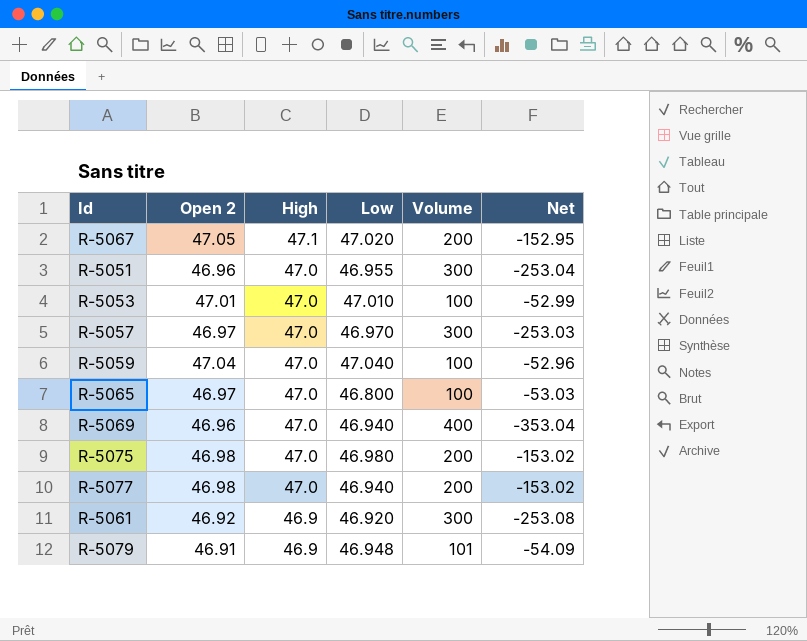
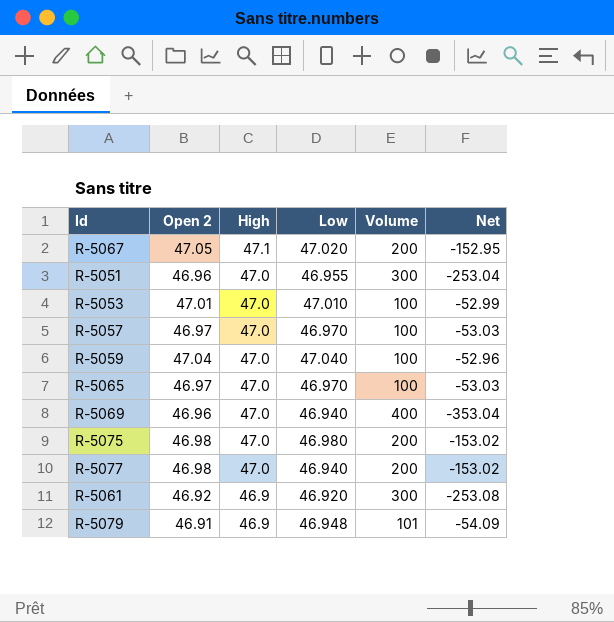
R-5057 | Volume: 300 -> 100
R-5057 | Net: -253.03 -> -53.03
R-5065 | Low: 46.800 -> 46.970

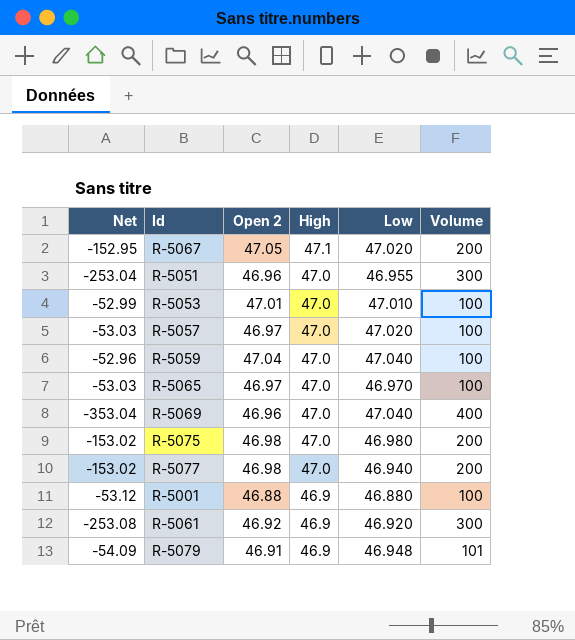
column Net | position: 6 -> 1
R-5057 | Low: 46.970 -> 47.020
R-5069 | Low: 46.940 -> 47.040
row R-5001: none -> -53.12 | 46.88 | 46.9 | 46.880 | 100

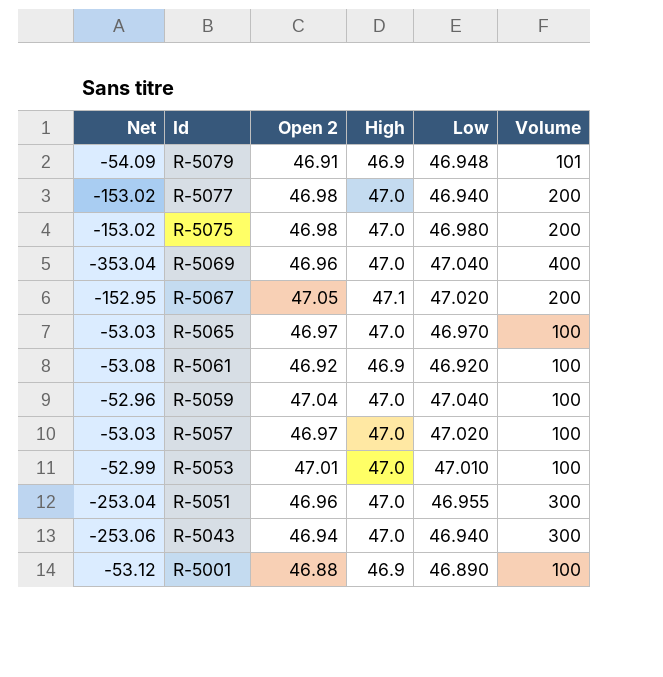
row order: High descending -> Id descending
R-5061 | Net: -253.08 -> -53.08
R-5061 | Volume: 300 -> 100
row R-5043: none -> -253.06 | 46.94 | 47.0 | 46.940 | 300
R-5001 | Low: 46.880 -> 46.890

